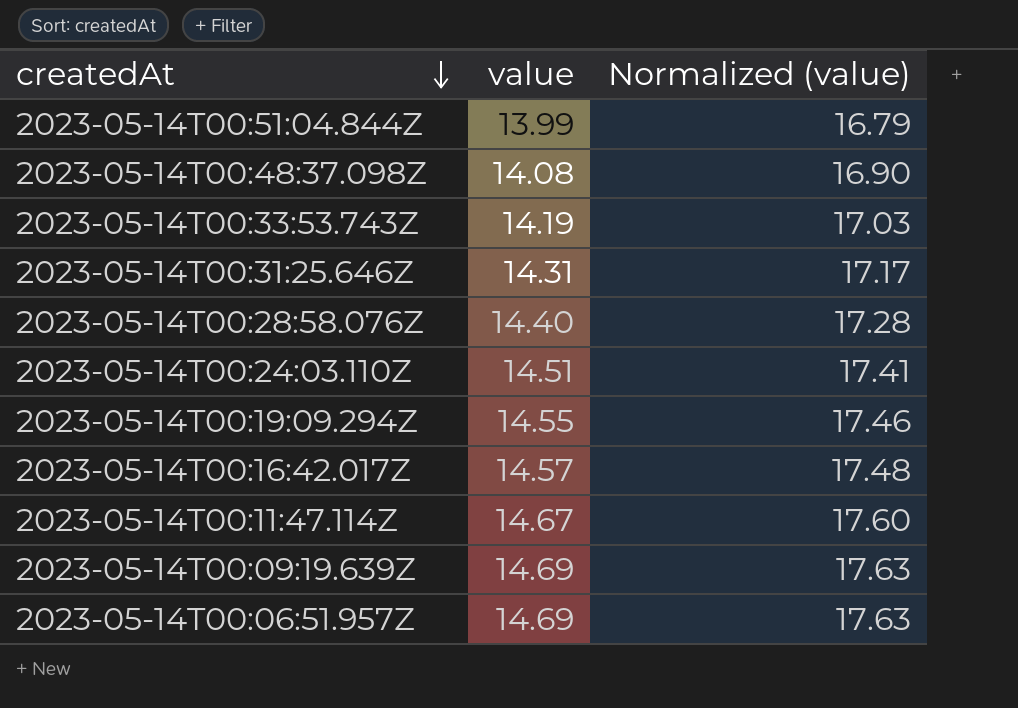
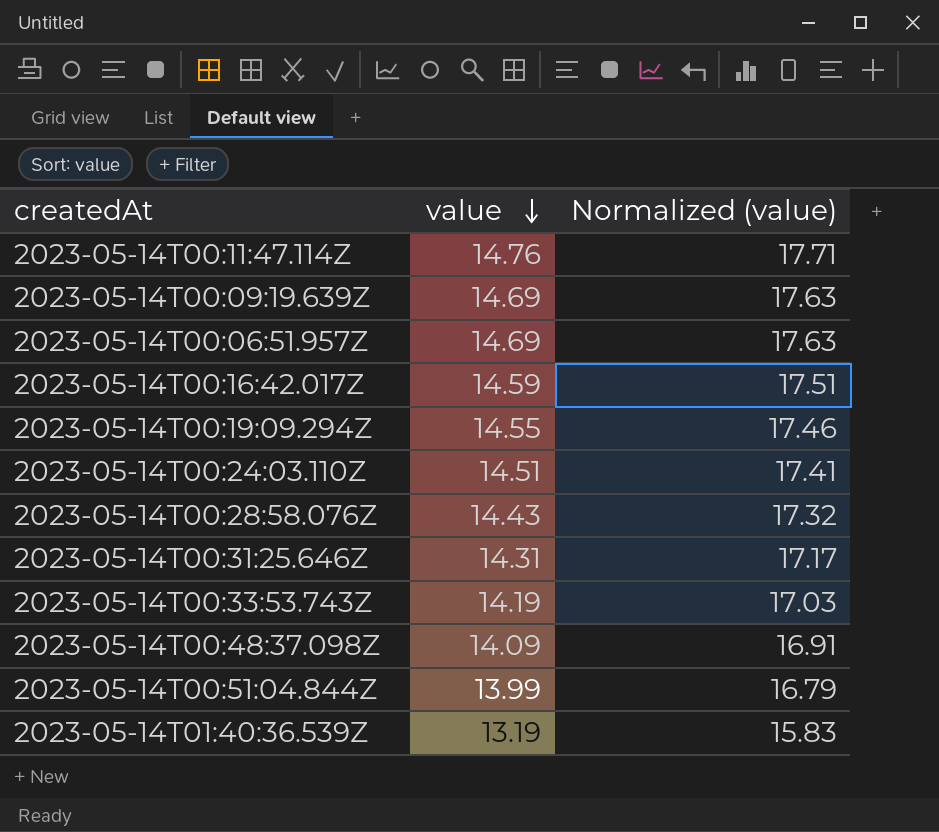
row order: createdAt descending -> value descending
2023-05-14T00:11:47.114Z | value: 14.67 -> 14.76
2023-05-14T00:11:47.114Z | Normalized (value): 17.60 -> 17.71
2023-05-14T00:16:42.017Z | value: 14.57 -> 14.59
2023-05-14T00:16:42.017Z | Normalized (value): 17.48 -> 17.51
2023-05-14T00:28:58.076Z | value: 14.40 -> 14.43
2023-05-14T00:28:58.076Z | Normalized (value): 17.28 -> 17.32
2023-05-14T00:48:37.098Z | value: 14.08 -> 14.09
2023-05-14T00:48:37.098Z | Normalized (value): 16.90 -> 16.91
row 2023-05-14T01:40:36.539Z: none -> 13.19 | 15.83

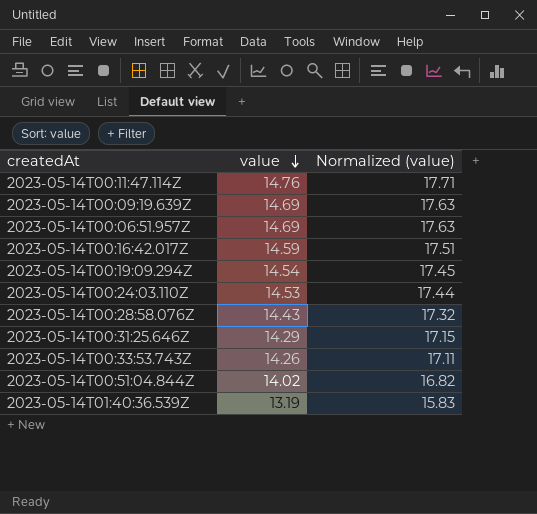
row 2023-05-14T00:48:37.098Z: 14.09 | 16.91 -> none
2023-05-14T00:19:09.294Z | value: 14.55 -> 14.54
2023-05-14T00:19:09.294Z | Normalized (value): 17.46 -> 17.45
2023-05-14T00:24:03.110Z | value: 14.51 -> 14.53
2023-05-14T00:24:03.110Z | Normalized (value): 17.41 -> 17.44
2023-05-14T00:31:25.646Z | value: 14.31 -> 14.29
2023-05-14T00:31:25.646Z | Normalized (value): 17.17 -> 17.15
2023-05-14T00:33:53.743Z | value: 14.19 -> 14.26
2023-05-14T00:33:53.743Z | Normalized (value): 17.03 -> 17.11
2023-05-14T00:51:04.844Z | value: 13.99 -> 14.02
2023-05-14T00:51:04.844Z | Normalized (value): 16.79 -> 16.82

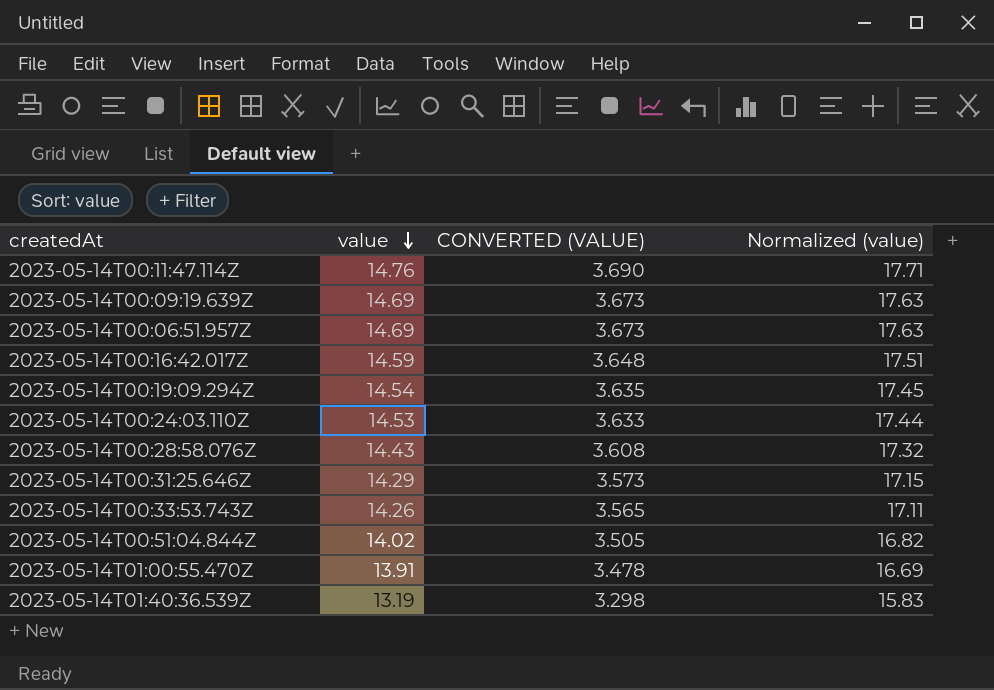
column CONVERTED (VALUE) | formula: none -> [value] * 0.25
row 2023-05-14T01:00:55.470Z: none -> 13.91 | 3.478 | 16.69

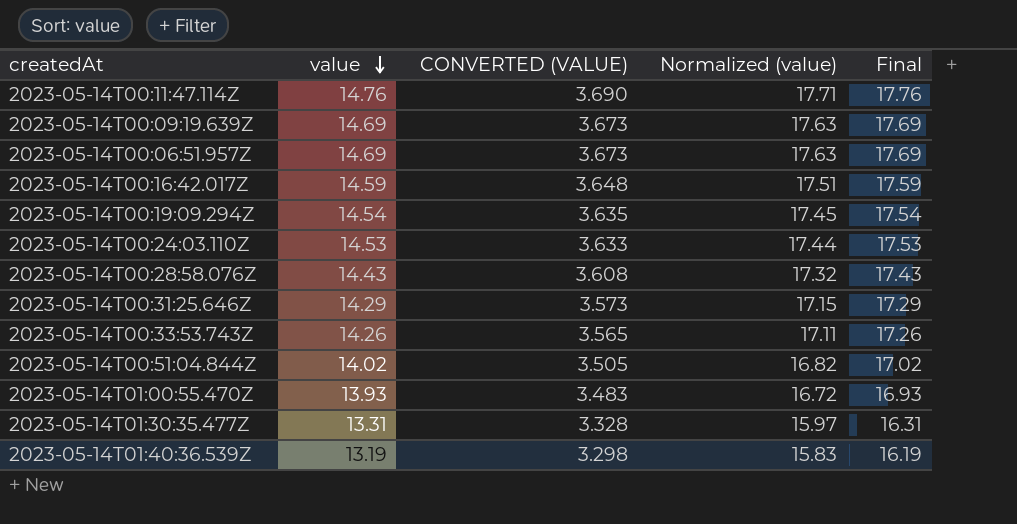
column Final | formula: none -> [value] + 3
2023-05-14T01:00:55.470Z | value: 13.91 -> 13.93
2023-05-14T01:00:55.470Z | CONVERTED (VALUE): 3.478 -> 3.483
2023-05-14T01:00:55.470Z | Normalized (value): 16.69 -> 16.72
row 2023-05-14T01:30:35.477Z: none -> 13.31 | 3.328 | 15.97 | 16.31

